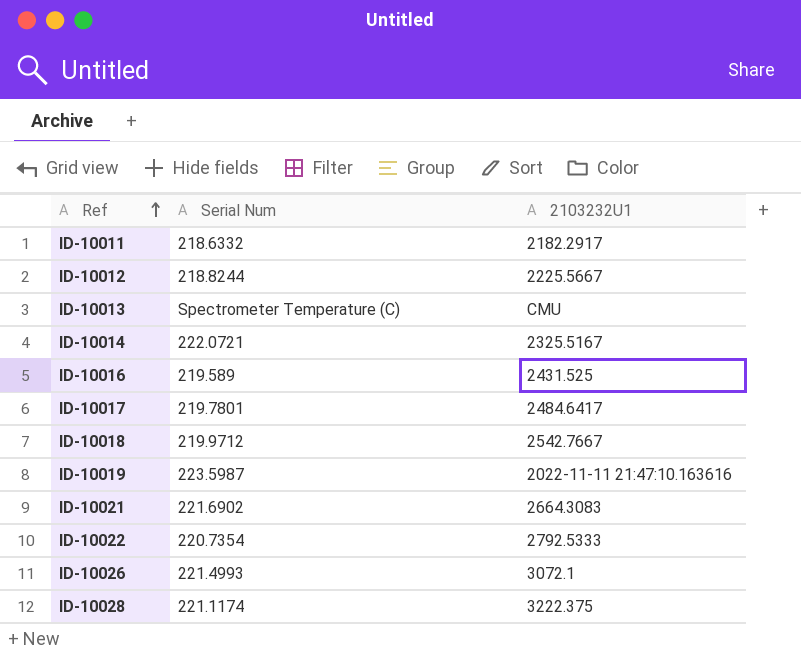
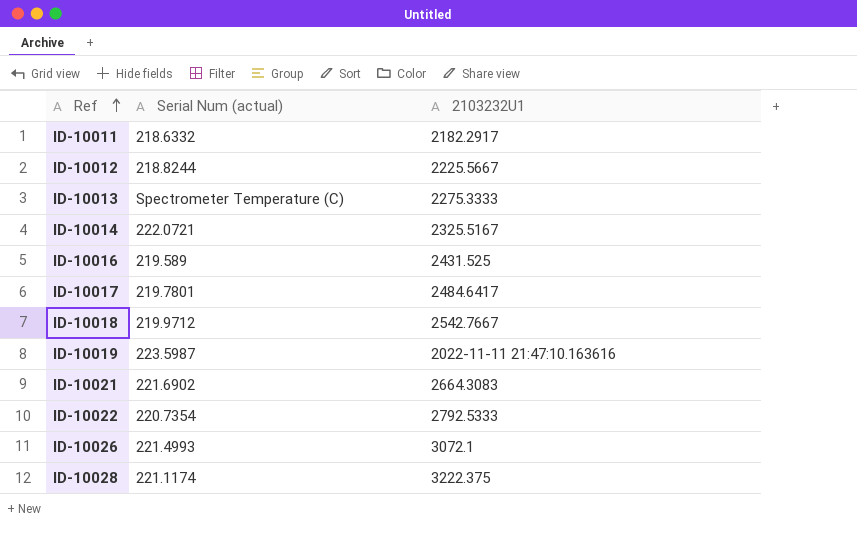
column name: Serial Num -> Serial Num (actual)
ID-10013 | 2103232U1: CMU -> 2275.3333

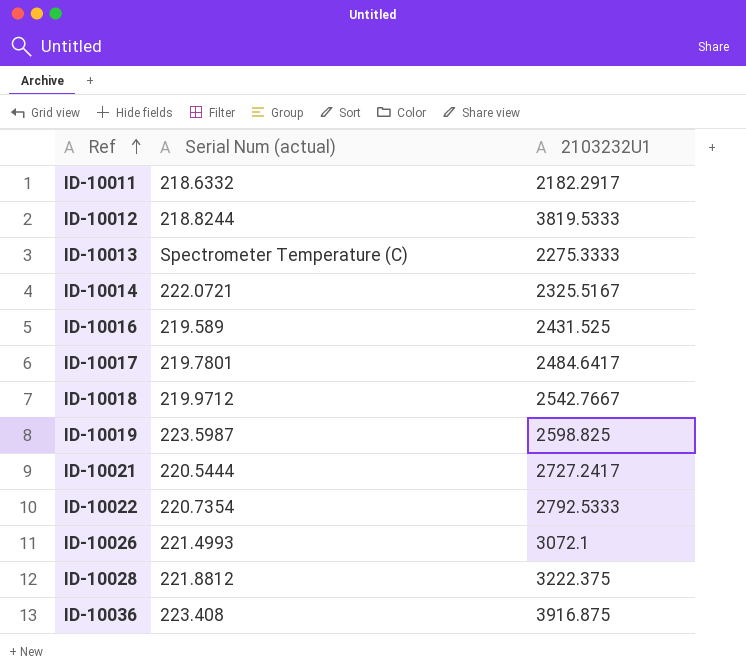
ID-10012 | 2103232U1: 2225.5667 -> 3819.5333
ID-10019 | 2103232U1: 2022-11-11 21:47:10.163616 -> 2598.825
ID-10021 | Serial Num (actual): 221.6902 -> 220.5444
ID-10021 | 2103232U1: 2664.3083 -> 2727.2417
ID-10028 | Serial Num (actual): 221.1174 -> 221.8812
row ID-10036: none -> 223.408 | 3916.875

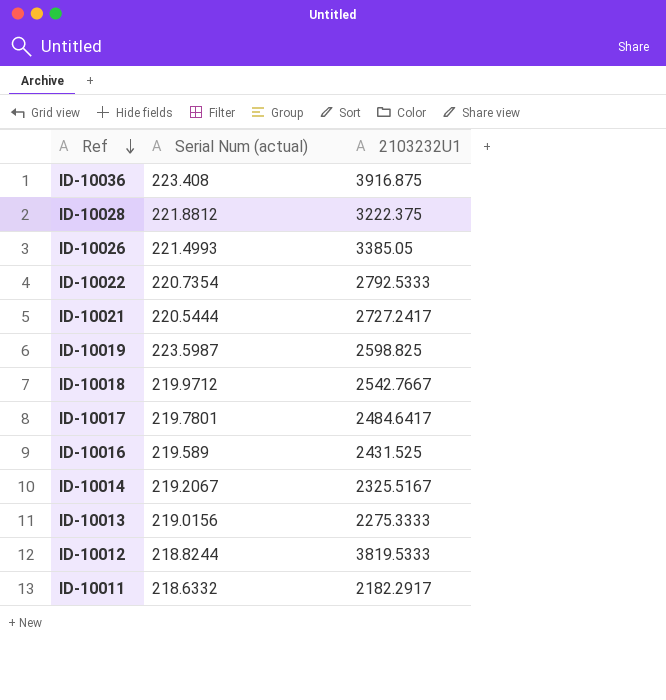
row order: Ref ascending -> Ref descending
ID-10026 | 2103232U1: 3072.1 -> 3385.05
ID-10014 | Serial Num (actual): 222.0721 -> 219.2067
ID-10013 | Serial Num (actual): Spectrometer Temperature (C) -> 219.0156

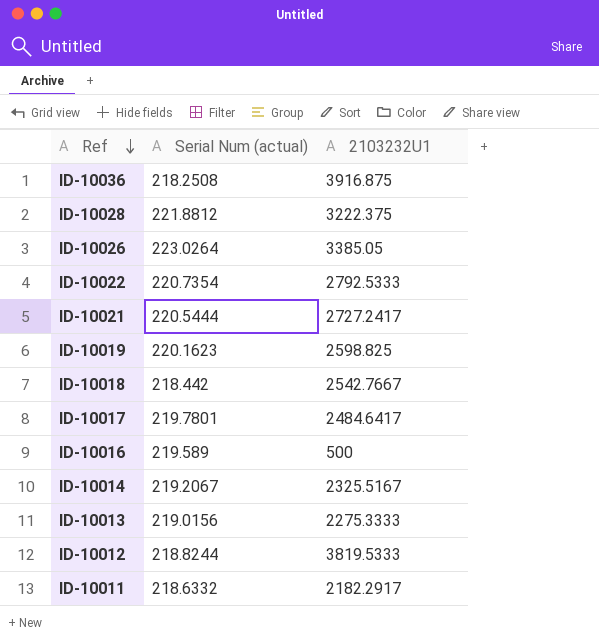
ID-10036 | Serial Num (actual): 223.408 -> 218.2508
ID-10026 | Serial Num (actual): 221.4993 -> 223.0264
ID-10019 | Serial Num (actual): 223.5987 -> 220.1623
ID-10018 | Serial Num (actual): 219.9712 -> 218.442
ID-10016 | 2103232U1: 2431.525 -> 500

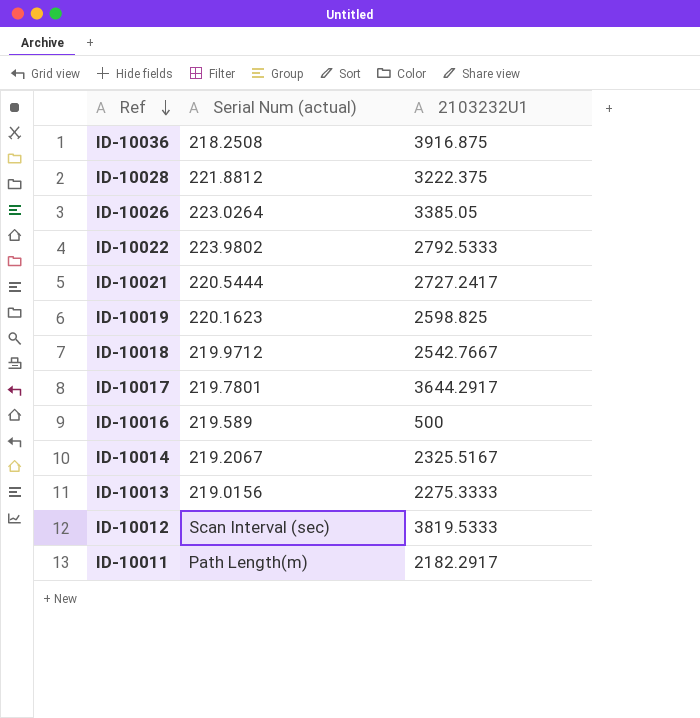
ID-10022 | Serial Num (actual): 220.7354 -> 223.9802
ID-10018 | Serial Num (actual): 218.442 -> 219.9712
ID-10017 | 2103232U1: 2484.6417 -> 3644.2917
ID-10012 | Serial Num (actual): 218.8244 -> Scan Interval (sec)
ID-10011 | Serial Num (actual): 218.6332 -> Path Length(m)

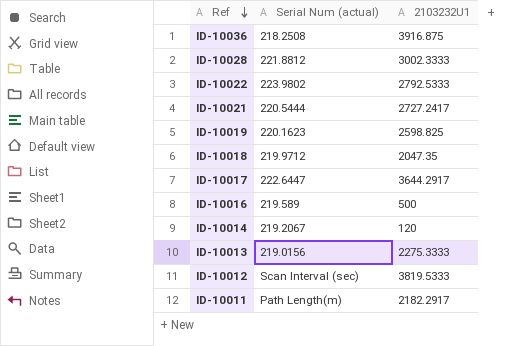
row ID-10026: 223.0264 | 3385.05 -> none
ID-10028 | 2103232U1: 3222.375 -> 3002.3333
ID-10018 | 2103232U1: 2542.7667 -> 2047.35
ID-10017 | Serial Num (actual): 219.7801 -> 222.6447
ID-10014 | 2103232U1: 2325.5167 -> 120

